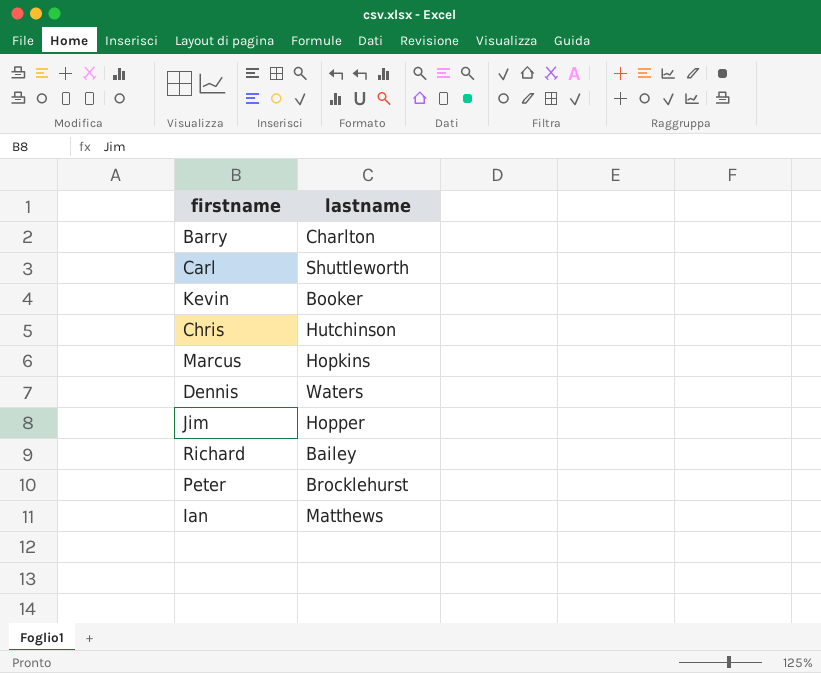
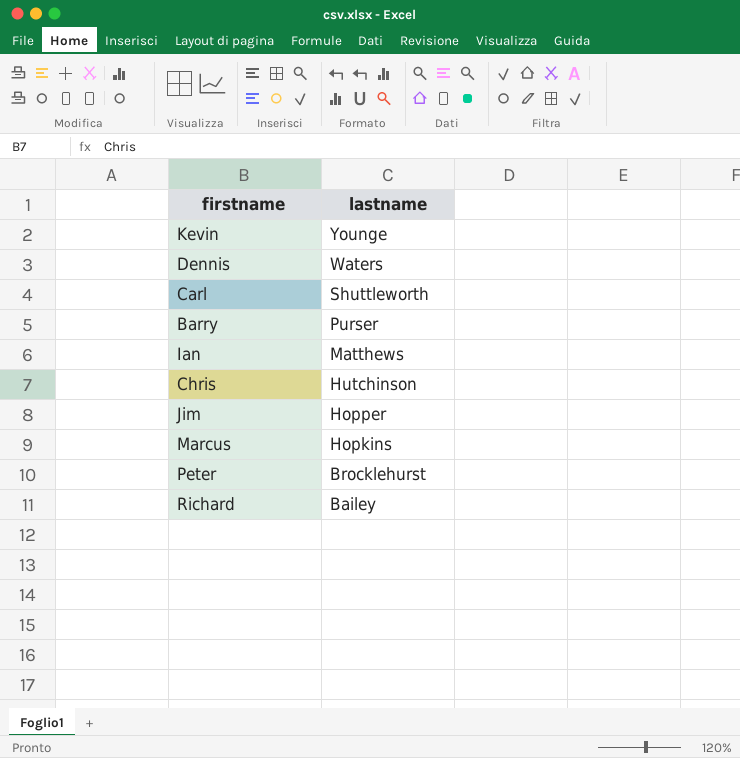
row order: none -> lastname descending
Kevin | lastname: Booker -> Younge
Barry | lastname: Charlton -> Purser

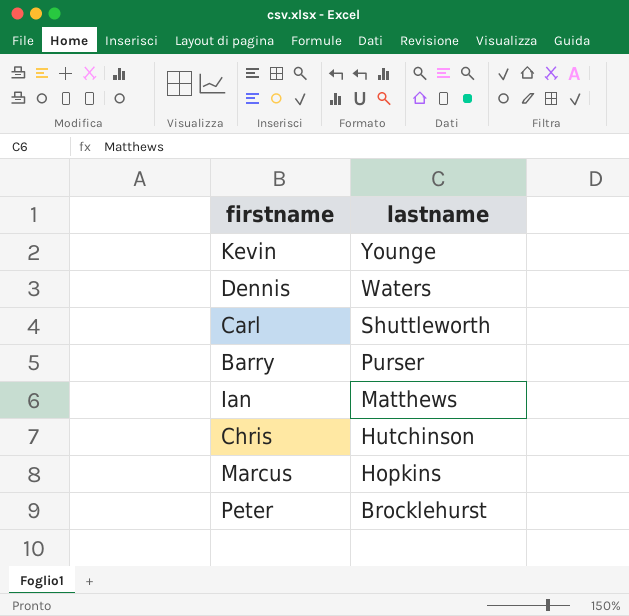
row Jim: Hopper -> none
row Richard: Bailey -> none

